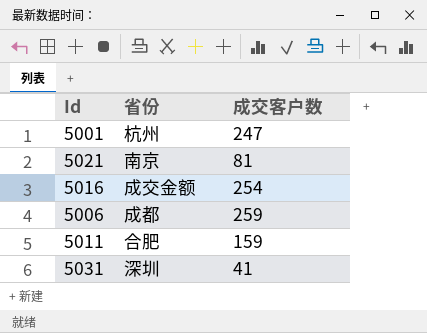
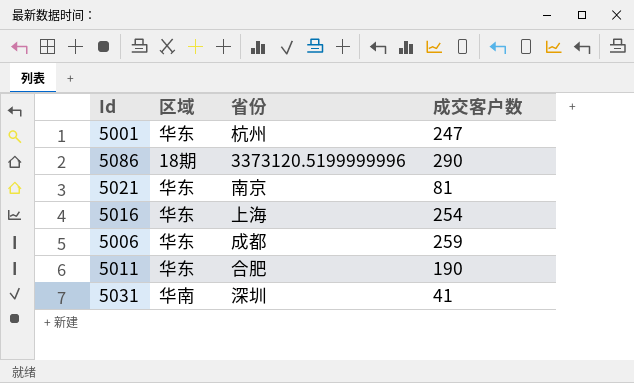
column 区域 | position: none -> 2
row 5086: none -> 18期 | 3373120.5199999996 | 290
5016 | 省份: 成交金额 -> 上海
5011 | 成交客户数: 159 -> 190

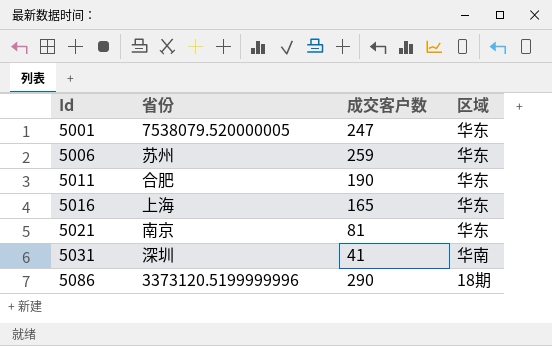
row order: none -> Id ascending
column 区域 | position: 2 -> 4
5001 | 省份: 杭州 -> 7538079.520000005
5006 | 省份: 成都 -> 苏州
5016 | 成交客户数: 254 -> 165

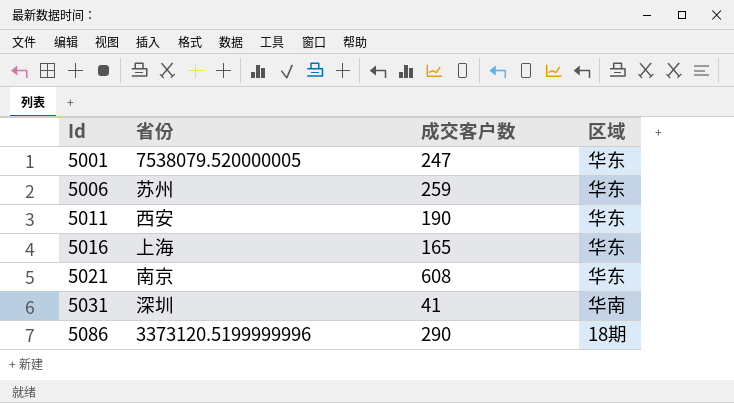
5011 | 省份: 合肥 -> 西安
5021 | 成交客户数: 81 -> 608

